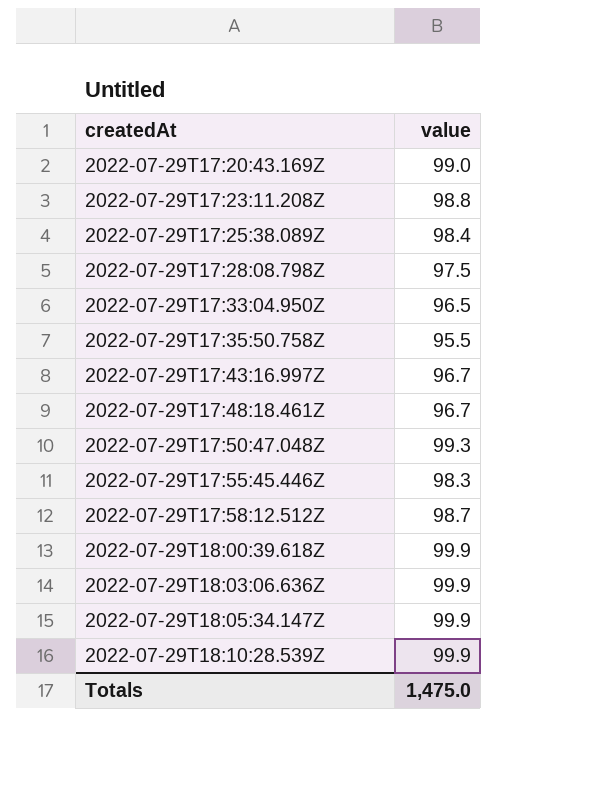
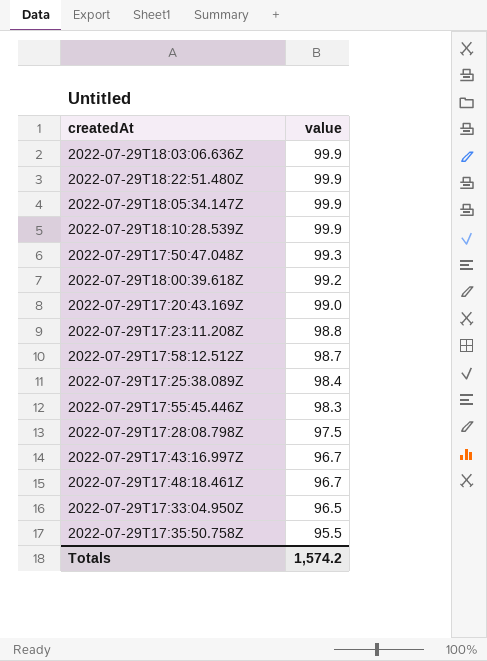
row order: createdAt ascending -> value descending
row 2022-07-29T18:22:51.480Z: none -> 99.9
2022-07-29T18:00:39.618Z | value: 99.9 -> 99.2
Totals | value: 1,475.0 -> 1,574.2

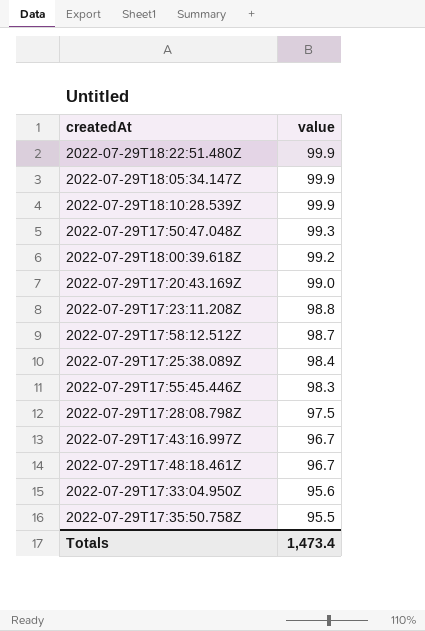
row 2022-07-29T18:03:06.636Z: 99.9 -> none
2022-07-29T17:33:04.950Z | value: 96.5 -> 95.6
Totals | value: 1,574.2 -> 1,473.4

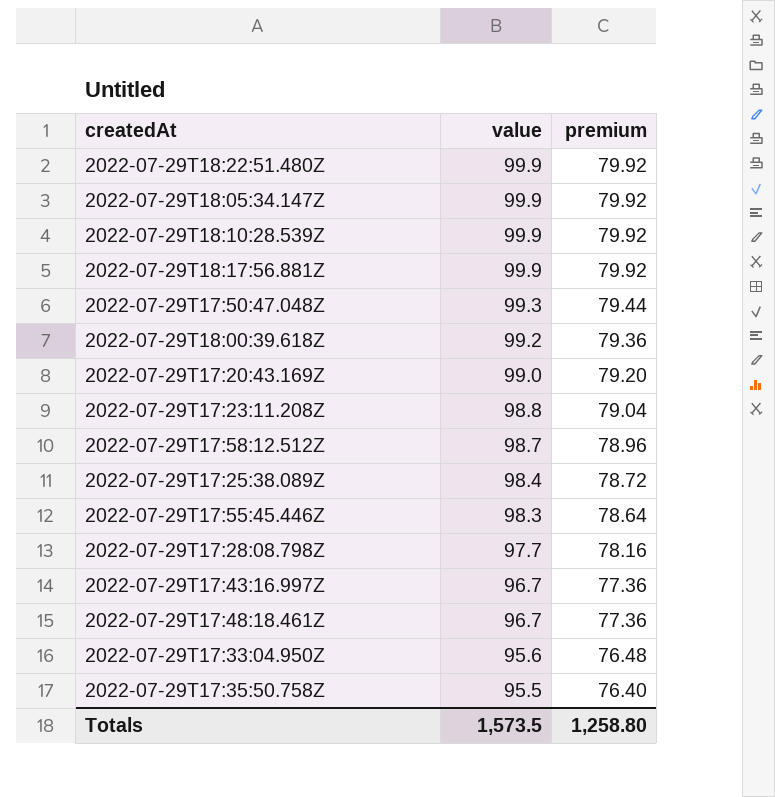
column premium | formula: none -> [value] * 0.8
row 2022-07-29T18:17:56.881Z: none -> 99.9 | 79.92
2022-07-29T17:28:08.798Z | value: 97.5 -> 97.7
Totals | value: 1,473.4 -> 1,573.5

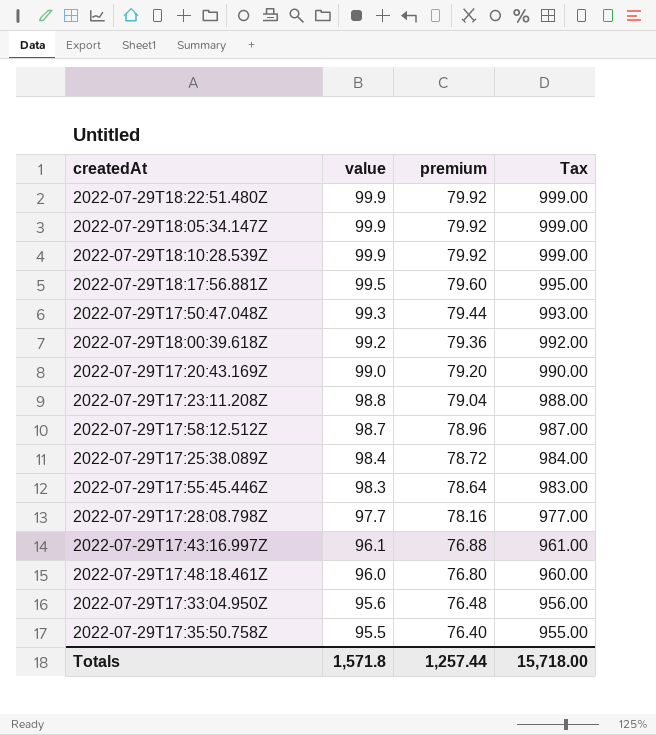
column Tax | formula: none -> [value] * 10
2022-07-29T18:17:56.881Z | value: 99.9 -> 99.5
2022-07-29T18:17:56.881Z | premium: 79.92 -> 79.60
2022-07-29T17:43:16.997Z | value: 96.7 -> 96.1
2022-07-29T17:43:16.997Z | premium: 77.36 -> 76.88
2022-07-29T17:48:18.461Z | value: 96.7 -> 96.0
2022-07-29T17:48:18.461Z | premium: 77.36 -> 76.80
Totals | value: 1,573.5 -> 1,571.8
Totals | premium: 1,258.80 -> 1,257.44

